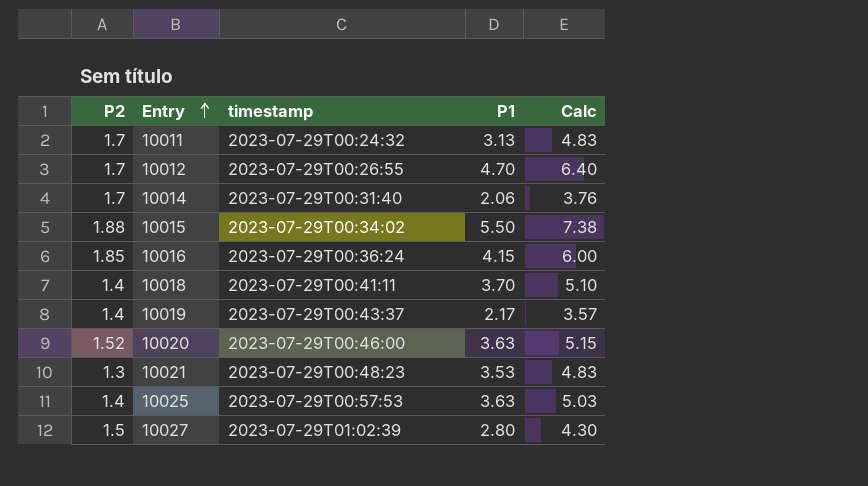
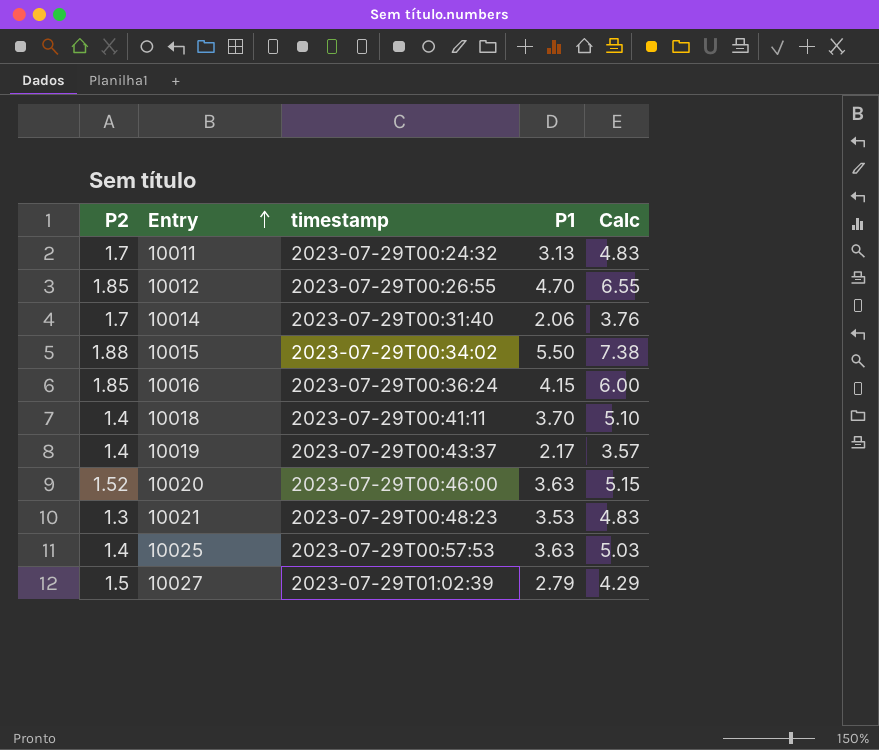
10012 | P2: 1.7 -> 1.85
10012 | Calc: 6.40 -> 6.55
10027 | P1: 2.80 -> 2.79
10027 | Calc: 4.30 -> 4.29

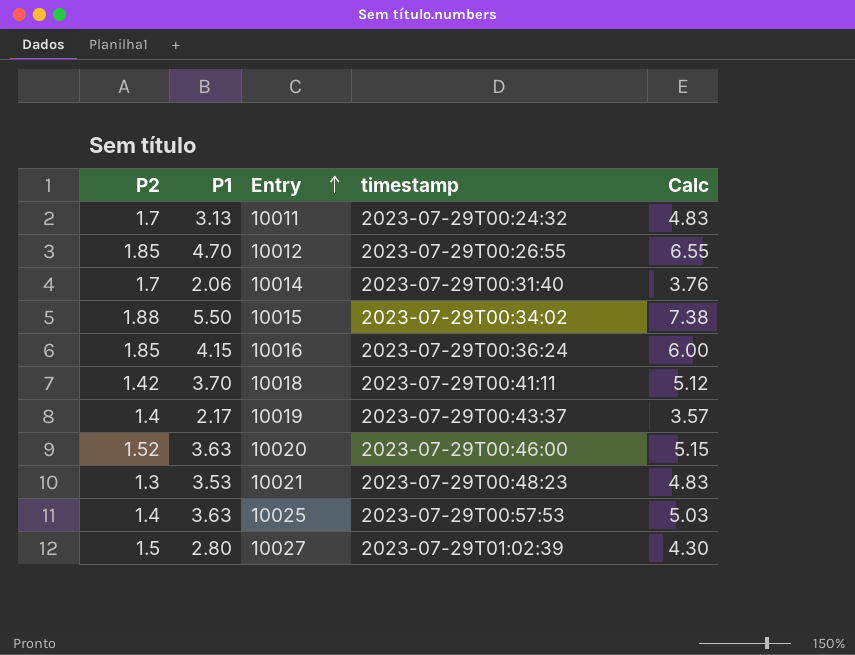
column P1 | position: 4 -> 2
10018 | P2: 1.4 -> 1.42
10018 | Calc: 5.10 -> 5.12
10027 | P1: 2.79 -> 2.80
10027 | Calc: 4.29 -> 4.30

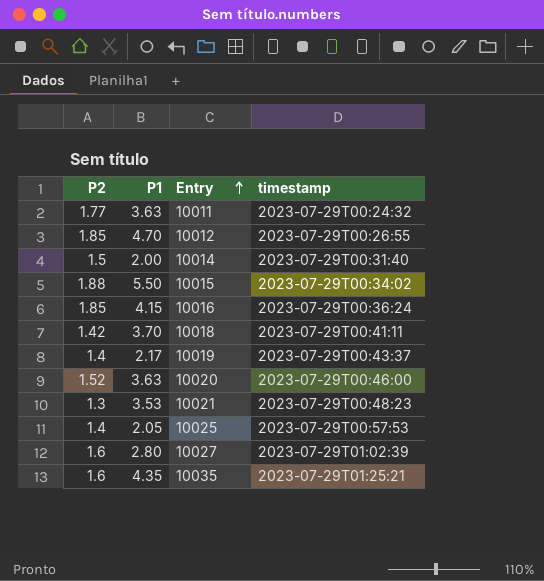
column Calc | formula: [P2] + [P1] -> none
10011 | P2: 1.7 -> 1.77
10011 | P1: 3.13 -> 3.63
10014 | P2: 1.7 -> 1.5
10014 | P1: 2.06 -> 2.00
10025 | P1: 3.63 -> 2.05
10027 | P2: 1.5 -> 1.6
row 10035: none -> 1.6 | 4.35 | 2023-07-29T01:25:21

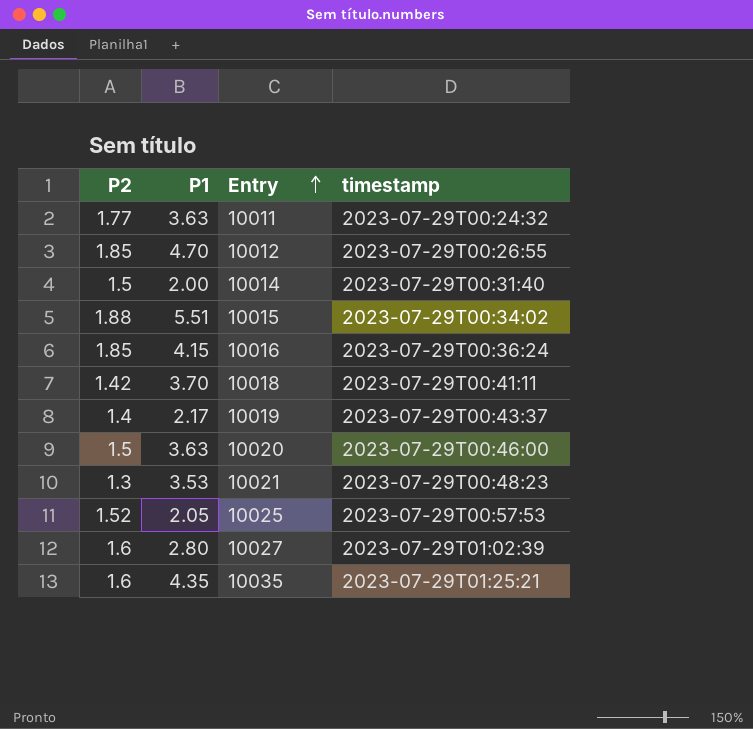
10015 | P1: 5.50 -> 5.51
10020 | P2: 1.52 -> 1.5
10025 | P2: 1.4 -> 1.52

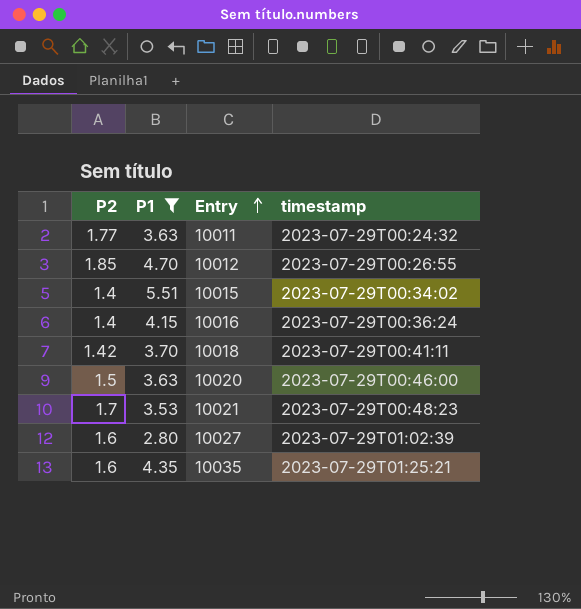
filter: none -> P1 >= 2.80
10015 | P2: 1.88 -> 1.4
10016 | P2: 1.85 -> 1.4
10021 | P2: 1.3 -> 1.7

